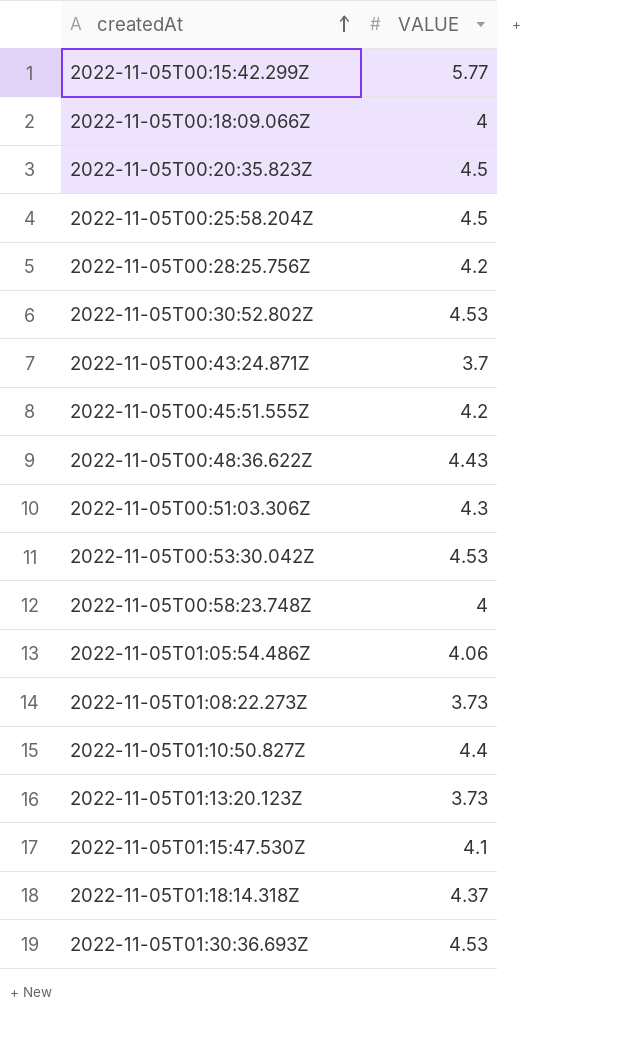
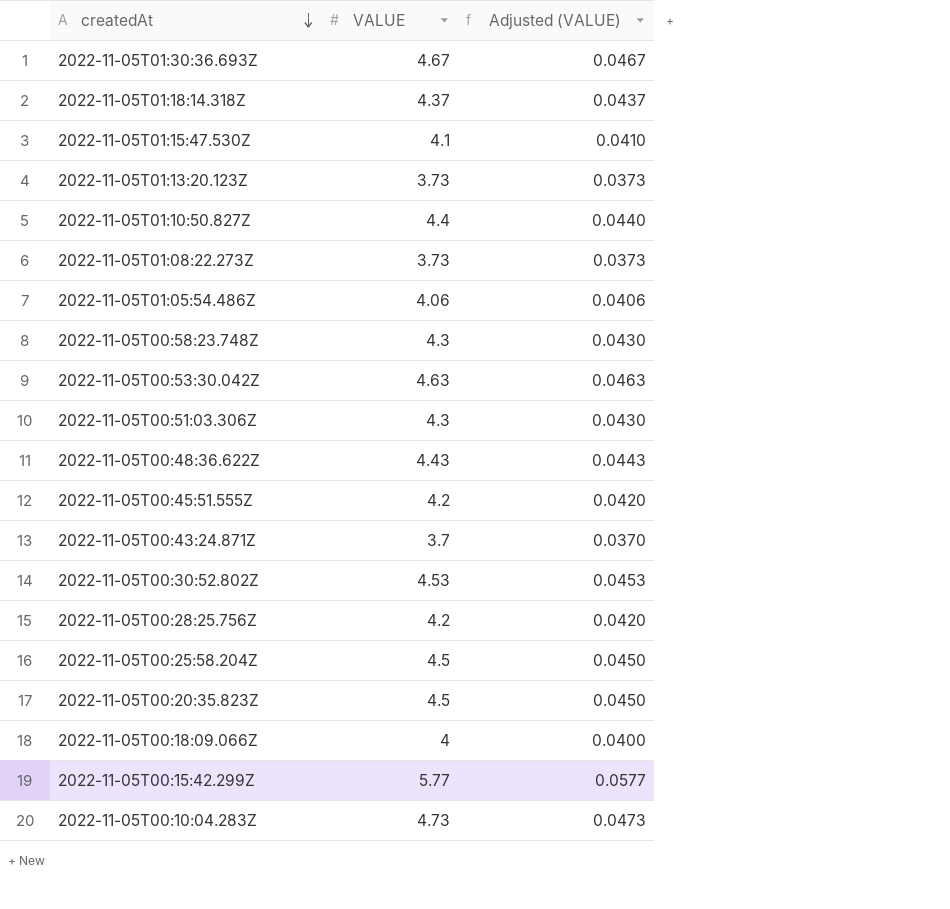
row order: createdAt ascending -> createdAt descending
column Adjusted (VALUE) | formula: none -> [VALUE] * 0.01
2022-11-05T01:30:36.693Z | VALUE: 4.53 -> 4.67
2022-11-05T00:58:23.748Z | VALUE: 4 -> 4.3
2022-11-05T00:53:30.042Z | VALUE: 4.53 -> 4.63
row 2022-11-05T00:10:04.283Z: none -> 4.73 | 0.0473

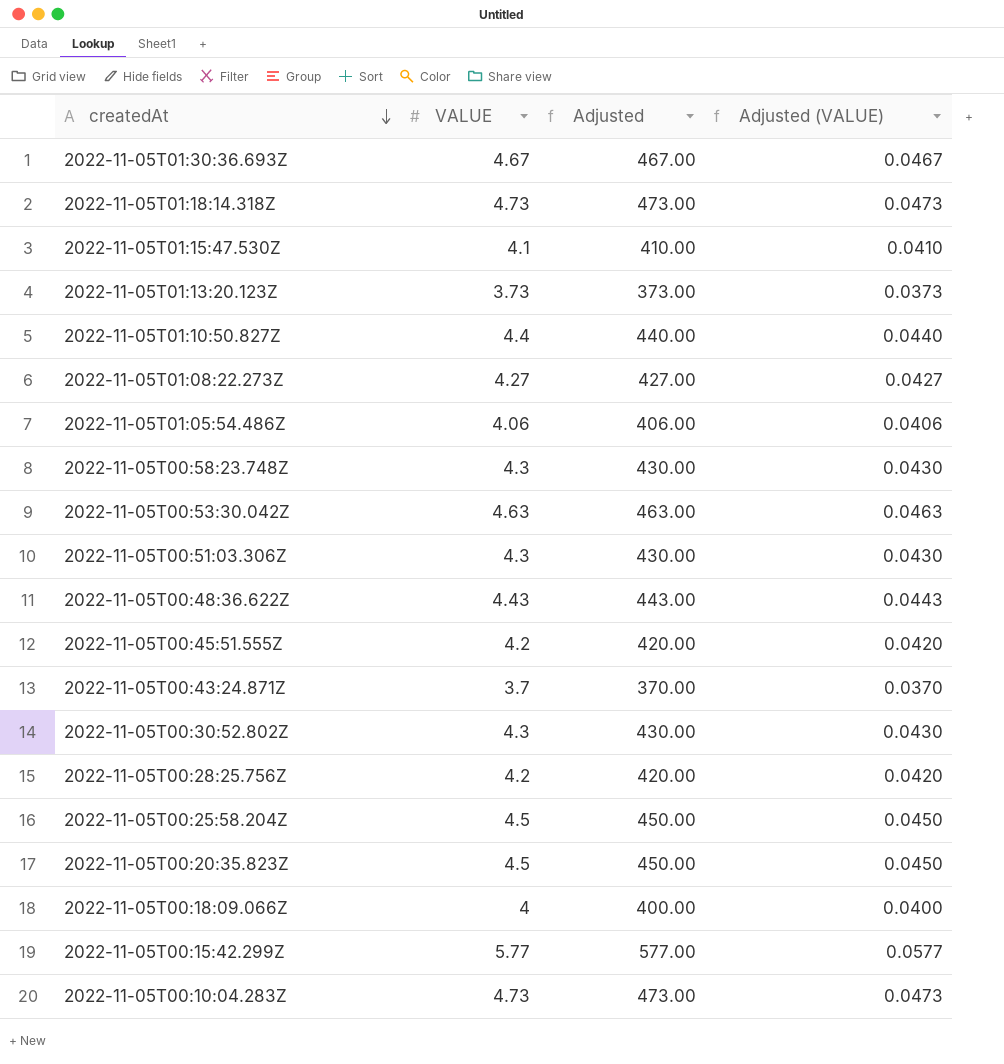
column Adjusted | formula: none -> [VALUE] * 100
2022-11-05T01:18:14.318Z | VALUE: 4.37 -> 4.73
2022-11-05T01:18:14.318Z | Adjusted (VALUE): 0.0437 -> 0.0473
2022-11-05T01:08:22.273Z | VALUE: 3.73 -> 4.27
2022-11-05T01:08:22.273Z | Adjusted (VALUE): 0.0373 -> 0.0427
2022-11-05T00:30:52.802Z | VALUE: 4.53 -> 4.3
2022-11-05T00:30:52.802Z | Adjusted (VALUE): 0.0453 -> 0.0430

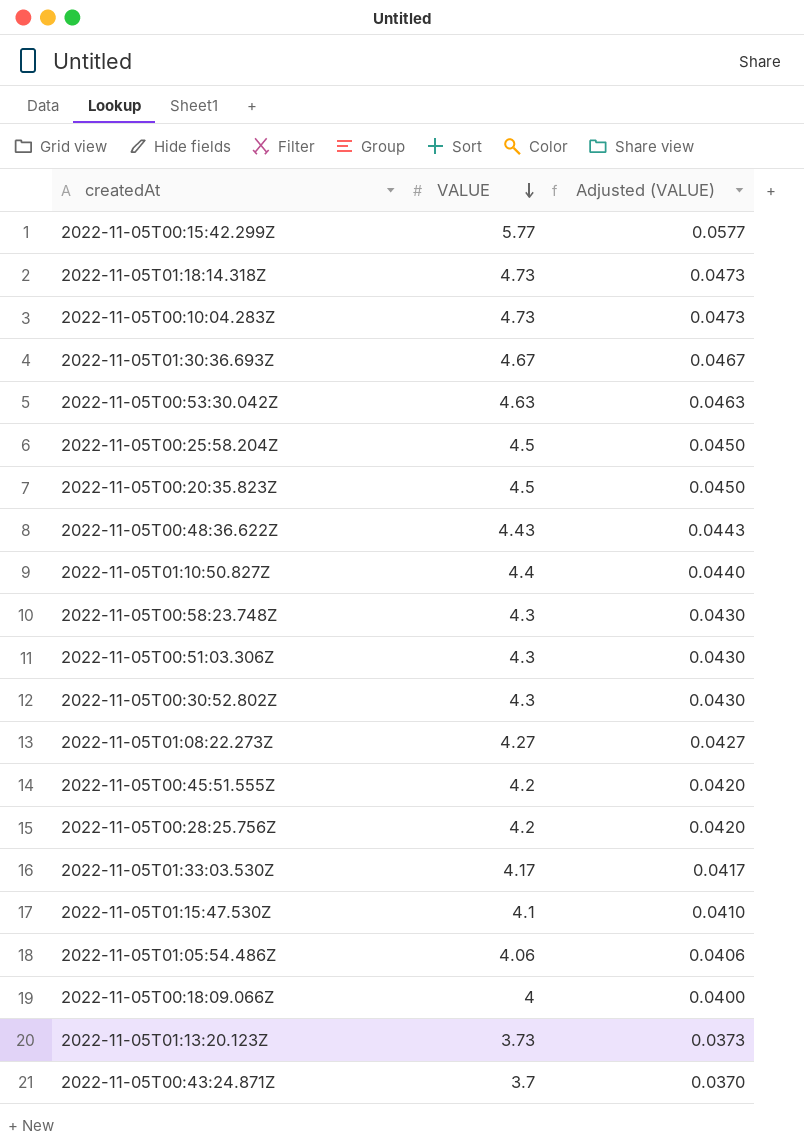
row order: createdAt descending -> VALUE descending
column Adjusted | formula: [VALUE] * 100 -> none
row 2022-11-05T01:33:03.530Z: none -> 4.17 | 0.0417

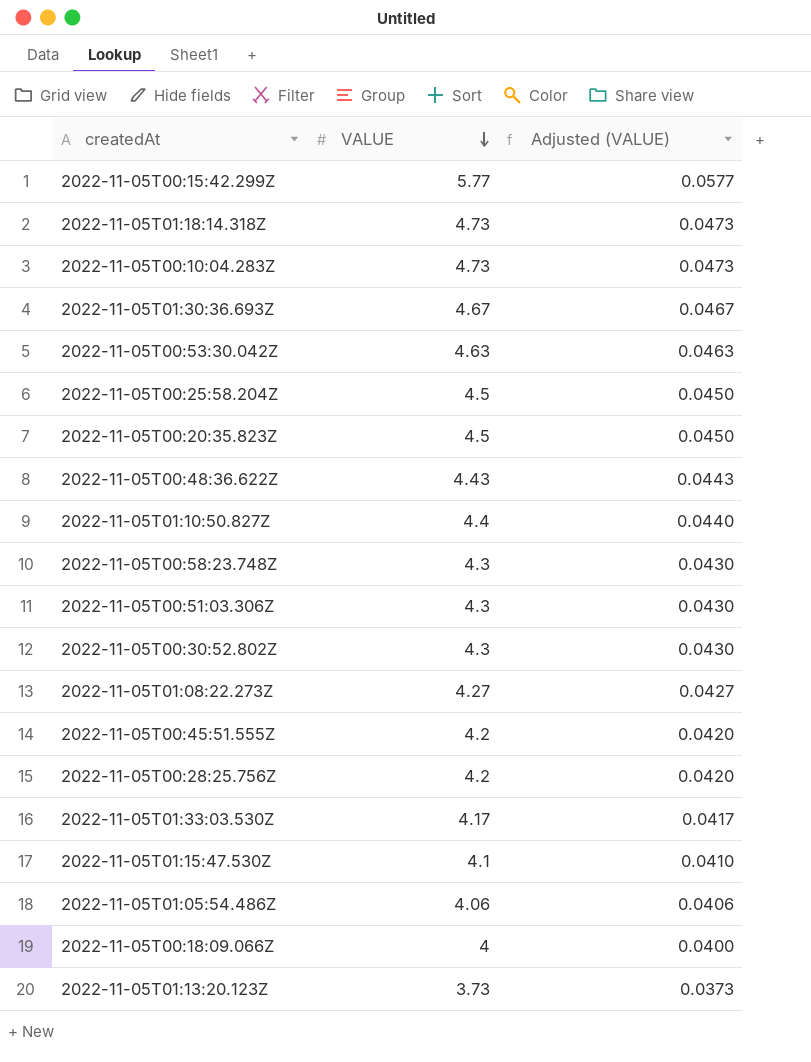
row 2022-11-05T00:43:24.871Z: 3.7 | 0.0370 -> none

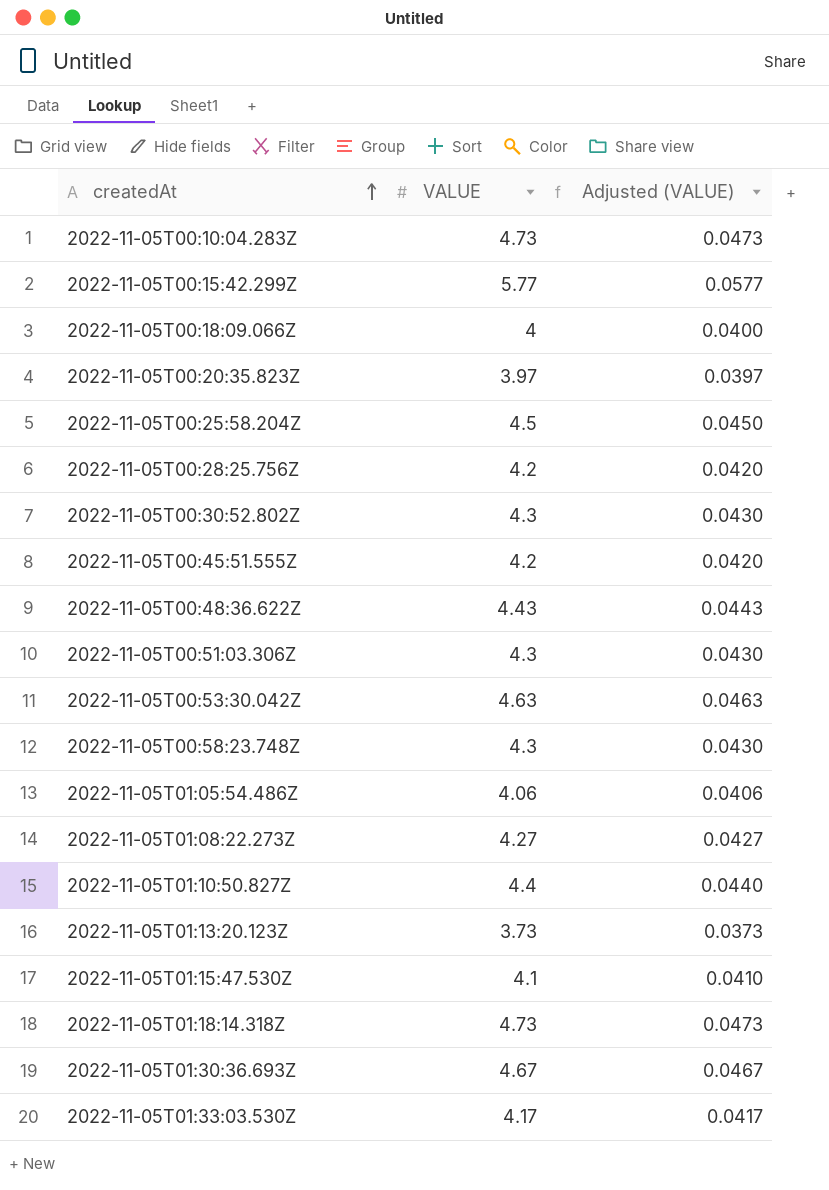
row order: VALUE descending -> createdAt ascending
2022-11-05T00:20:35.823Z | VALUE: 4.5 -> 3.97
2022-11-05T00:20:35.823Z | Adjusted (VALUE): 0.0450 -> 0.0397

